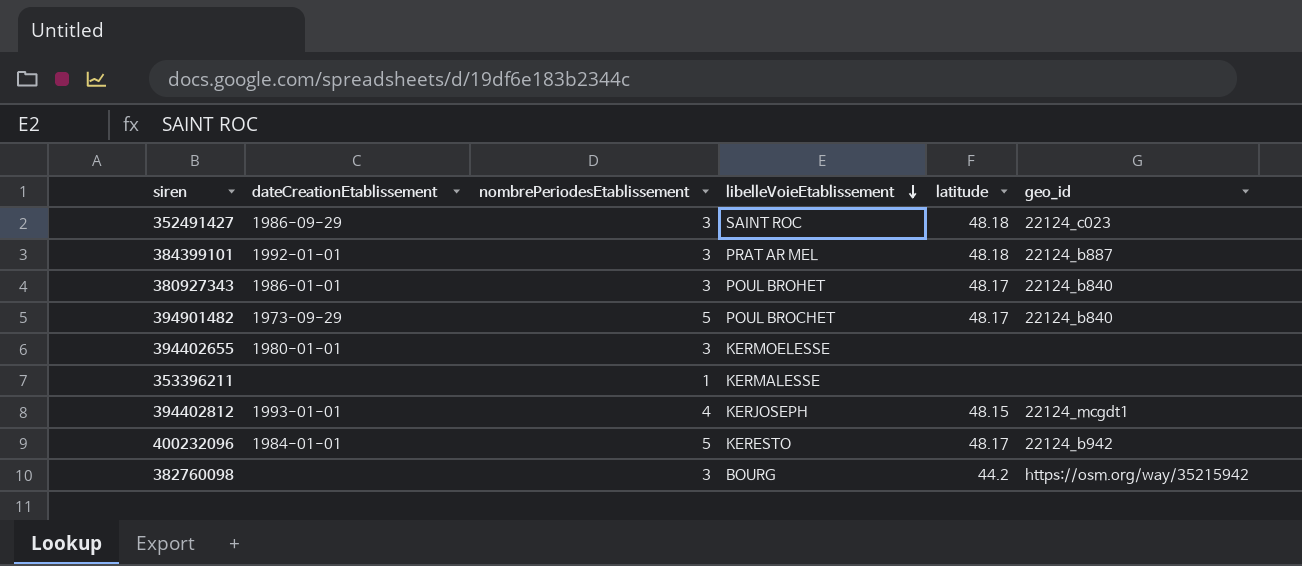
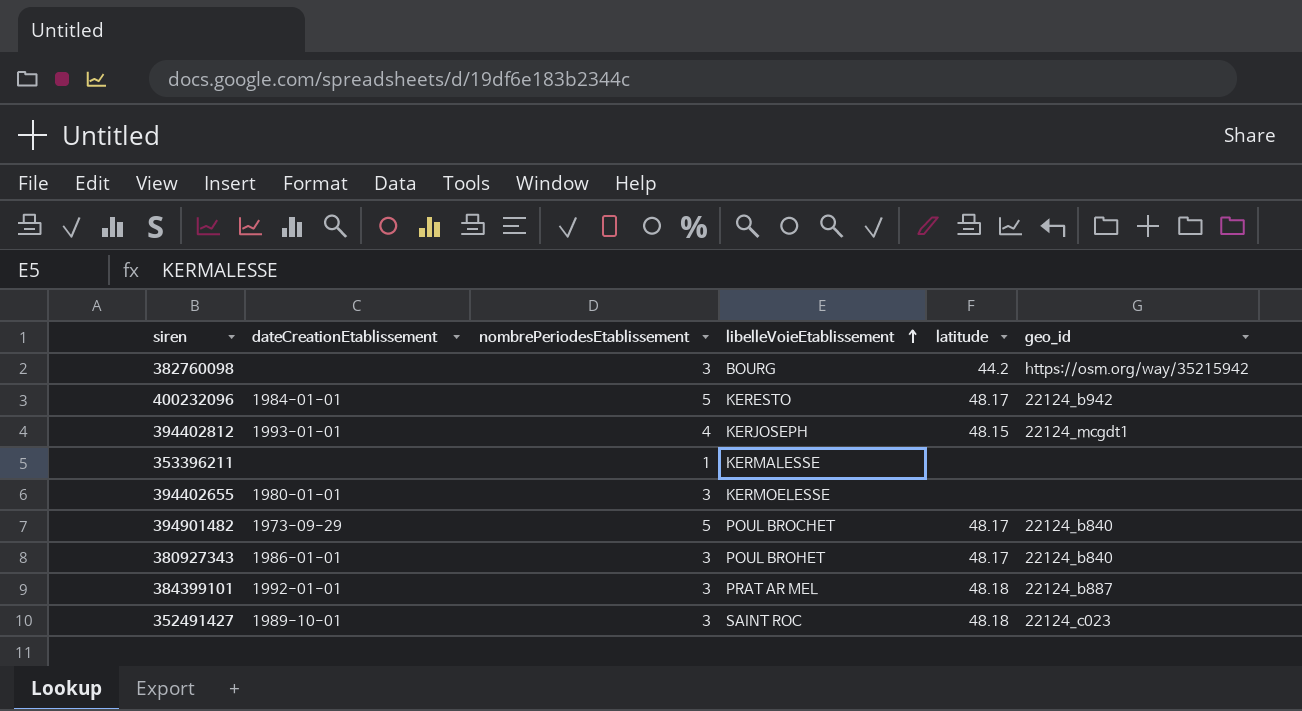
row order: libelleVoieEtablissement descending -> libelleVoieEtablissement ascending
352491427 | dateCreationEtablissement: 1986-09-29 -> 1989-10-01

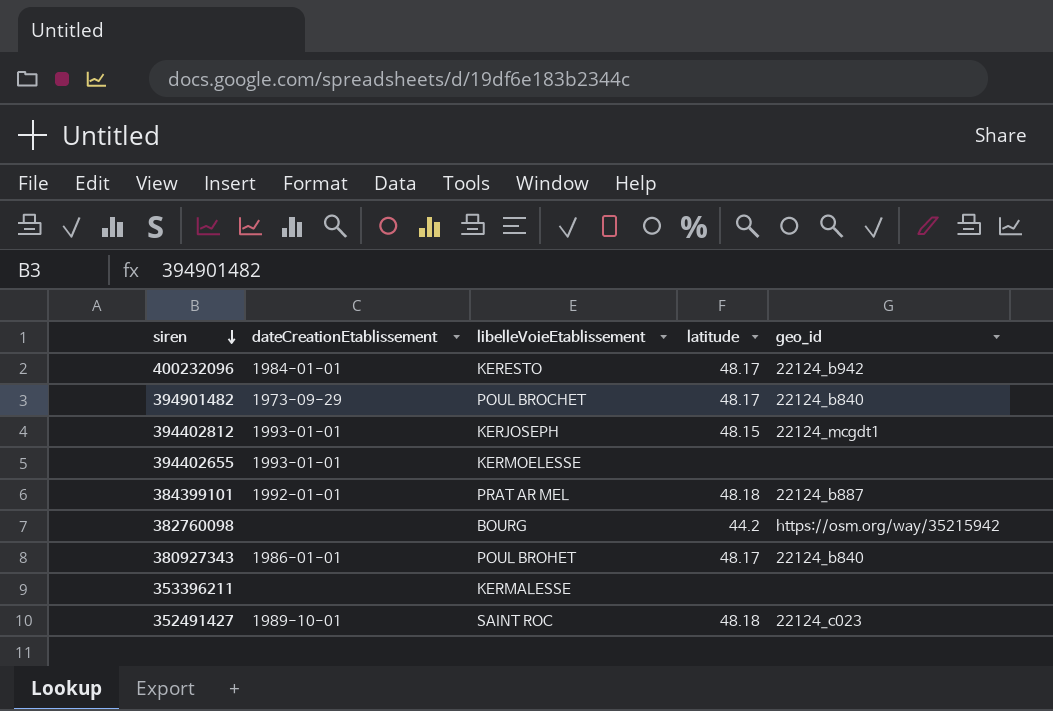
row order: libelleVoieEtablissement ascending -> siren descending
column nombrePeriodesEtablissement | position: 3 -> none
394402655 | dateCreationEtablissement: 1980-01-01 -> 1993-01-01

